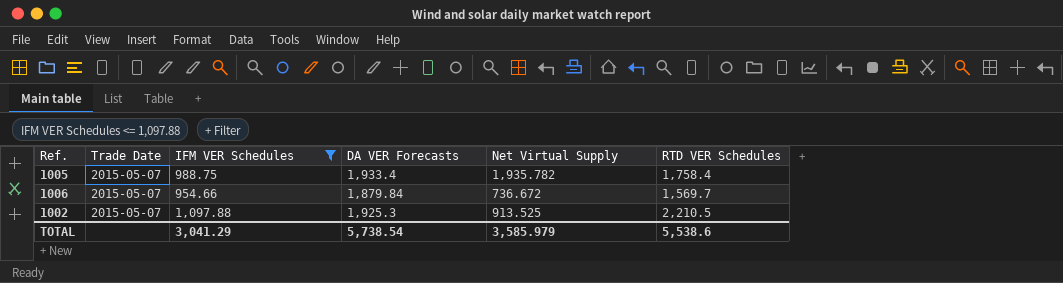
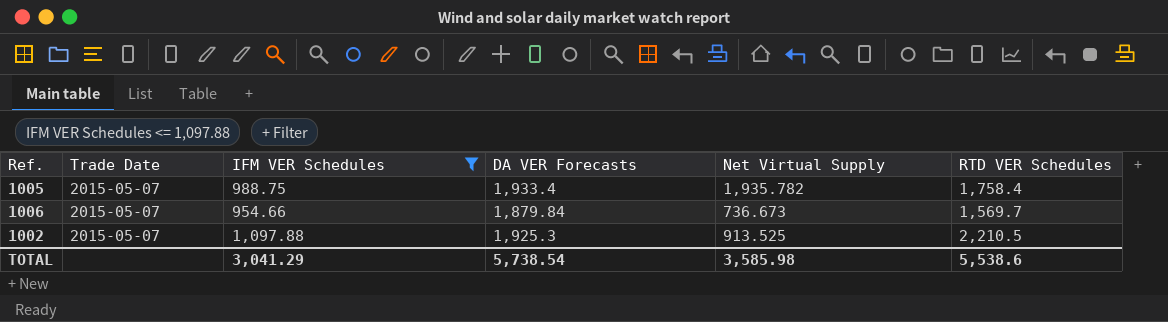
1006 | Net Virtual Supply: 736.672 -> 736.673
TOTAL | Net Virtual Supply: 3,585.979 -> 3,585.98

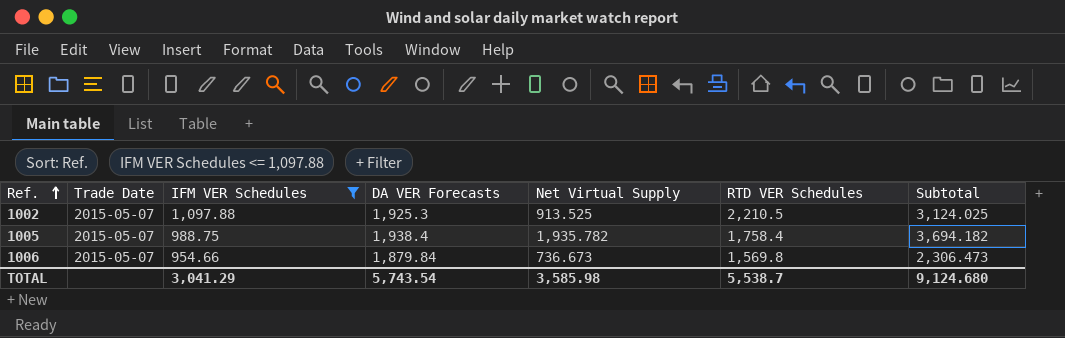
row order: none -> Ref. ascending
column Subtotal | formula: none -> [Net Virtual Supply] + [RTD VER Schedules]
1005 | DA VER Forecasts: 1,933.4 -> 1,938.4
1006 | RTD VER Schedules: 1,569.7 -> 1,569.8
TOTAL | DA VER Forecasts: 5,738.54 -> 5,743.54
TOTAL | RTD VER Schedules: 5,538.6 -> 5,538.7

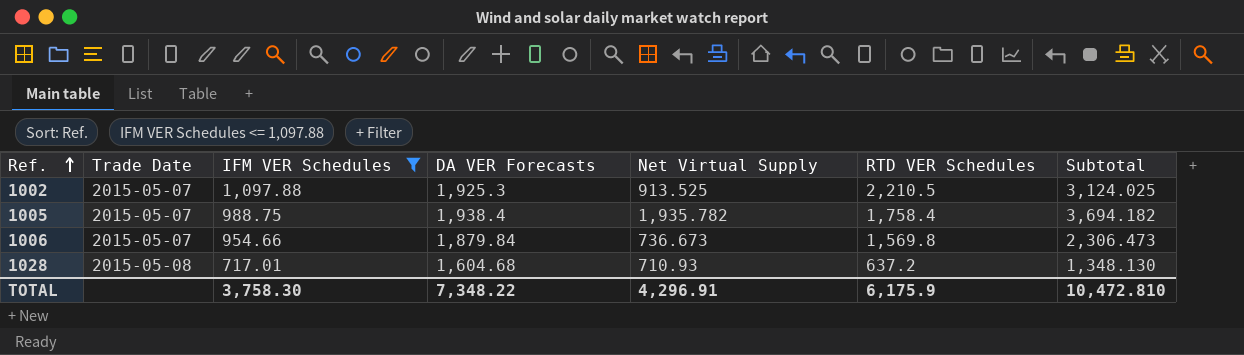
row 1028: none -> 2015-05-08 | 717.01 | 1,604.68 | 710.93 | 637.2 | 1,348.130
TOTAL | IFM VER Schedules: 3,041.29 -> 3,758.30
TOTAL | DA VER Forecasts: 5,743.54 -> 7,348.22
TOTAL | Net Virtual Supply: 3,585.98 -> 4,296.91
TOTAL | RTD VER Schedules: 5,538.7 -> 6,175.9
TOTAL | Subtotal: 9,124.680 -> 10,472.810

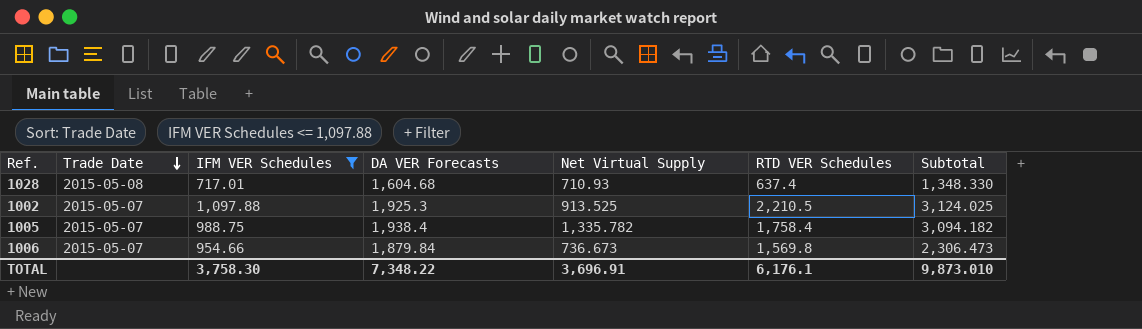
row order: Ref. ascending -> Trade Date descending
1028 | RTD VER Schedules: 637.2 -> 637.4
1028 | Subtotal: 1,348.130 -> 1,348.330
1005 | Net Virtual Supply: 1,935.782 -> 1,335.782
1005 | Subtotal: 3,694.182 -> 3,094.182
TOTAL | Net Virtual Supply: 4,296.91 -> 3,696.91
TOTAL | RTD VER Schedules: 6,175.9 -> 6,176.1
TOTAL | Subtotal: 10,472.810 -> 9,873.010

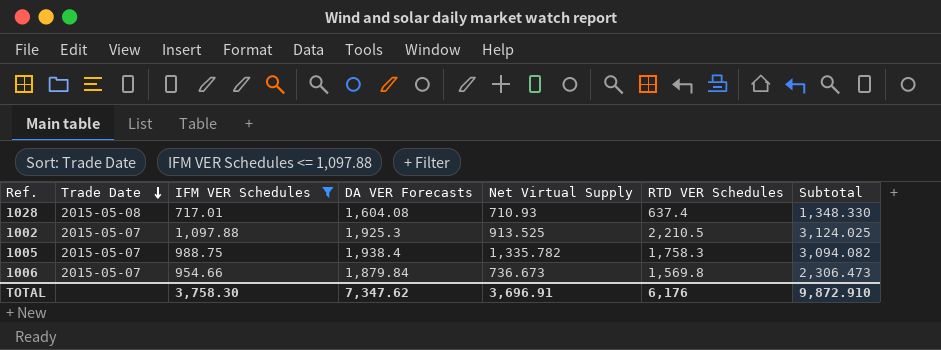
1028 | DA VER Forecasts: 1,604.68 -> 1,604.08
1005 | RTD VER Schedules: 1,758.4 -> 1,758.3
1005 | Subtotal: 3,094.182 -> 3,094.082
TOTAL | DA VER Forecasts: 7,348.22 -> 7,347.62
TOTAL | RTD VER Schedules: 6,176.1 -> 6,176
TOTAL | Subtotal: 9,873.010 -> 9,872.910

